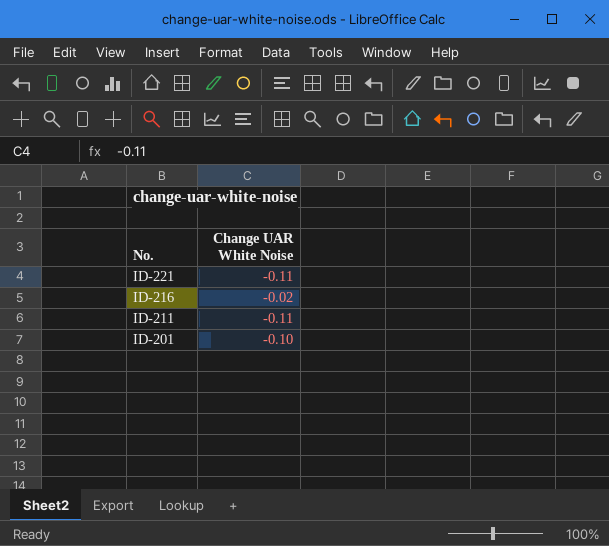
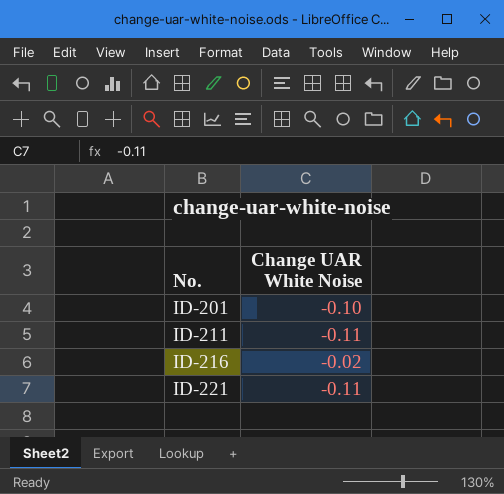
row order: No. descending -> No. ascending

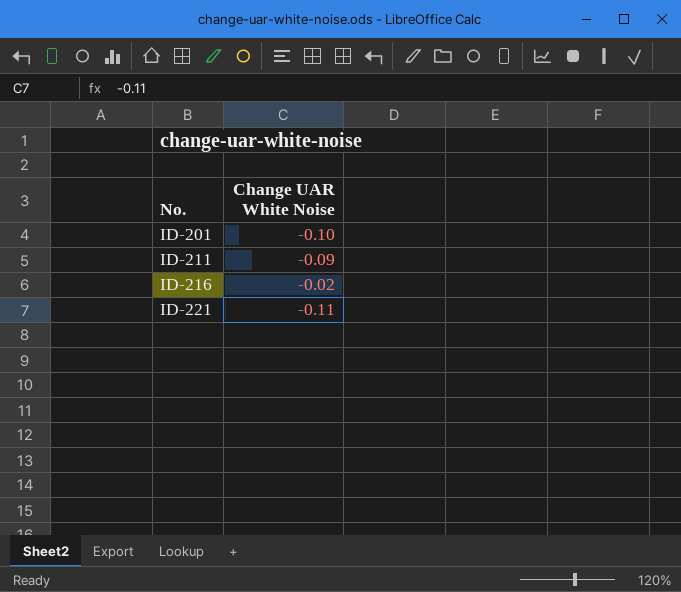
ID-211 | Change UAR White Noise: -0.11 -> -0.09

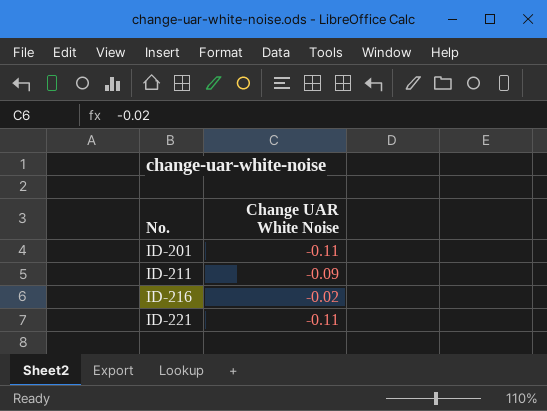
ID-201 | Change UAR White Noise: -0.10 -> -0.11

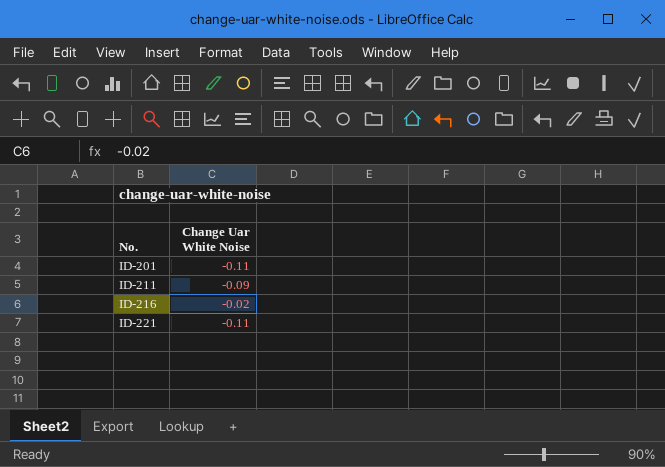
column name: Change UAR White Noise -> Change Uar White Noise

